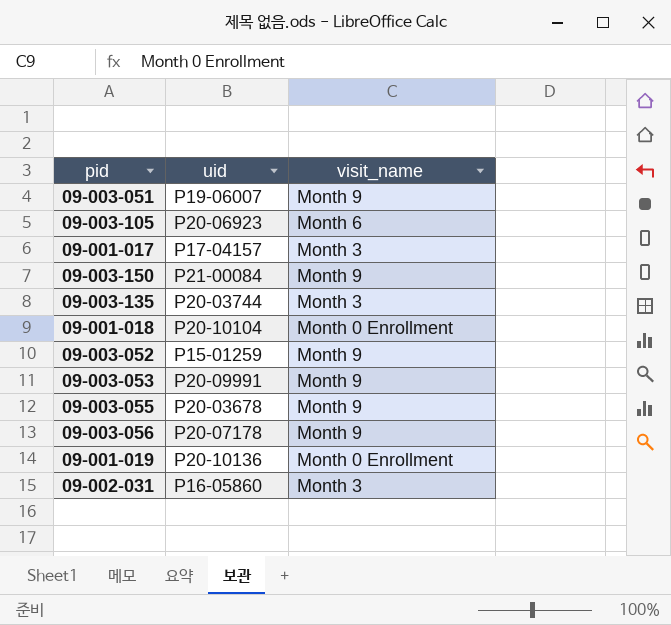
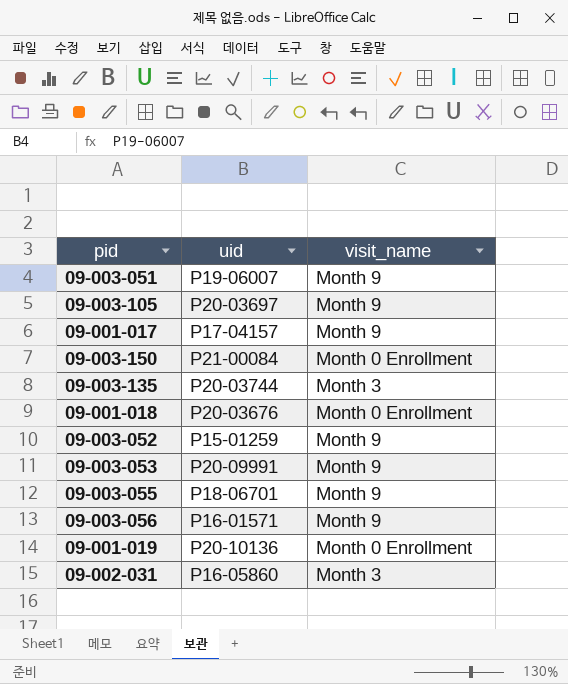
09-003-105 | uid: P20-06923 -> P20-03697
09-003-105 | visit_name: Month 6 -> Month 9
09-001-017 | visit_name: Month 3 -> Month 9
09-003-150 | visit_name: Month 9 -> Month 0 Enrollment
09-001-018 | uid: P20-10104 -> P20-03676
09-003-055 | uid: P20-03678 -> P18-06701
09-003-056 | uid: P20-07178 -> P16-01571

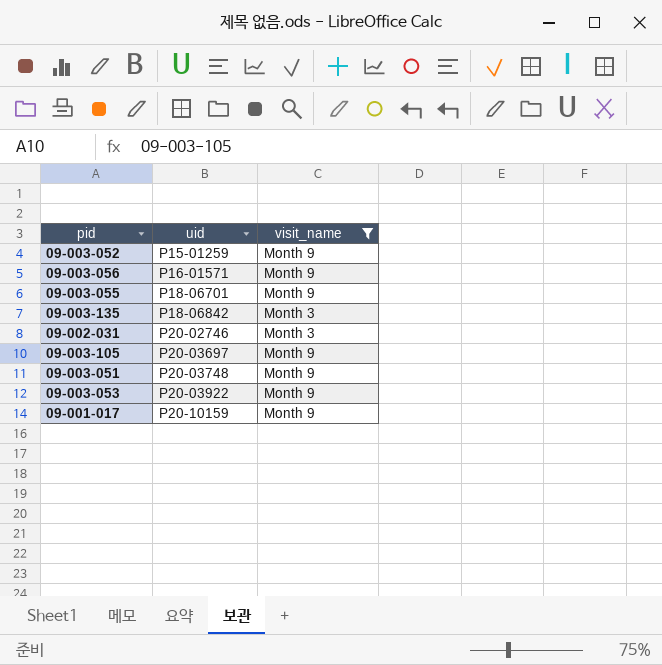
filter: none -> visit_name != Month 0 Enrollment
row order: none -> uid ascending
09-003-135 | uid: P20-03744 -> P18-06842
09-002-031 | uid: P16-05860 -> P20-02746
09-003-051 | uid: P19-06007 -> P20-03748
09-003-053 | uid: P20-09991 -> P20-03922
09-001-017 | uid: P17-04157 -> P20-10159

